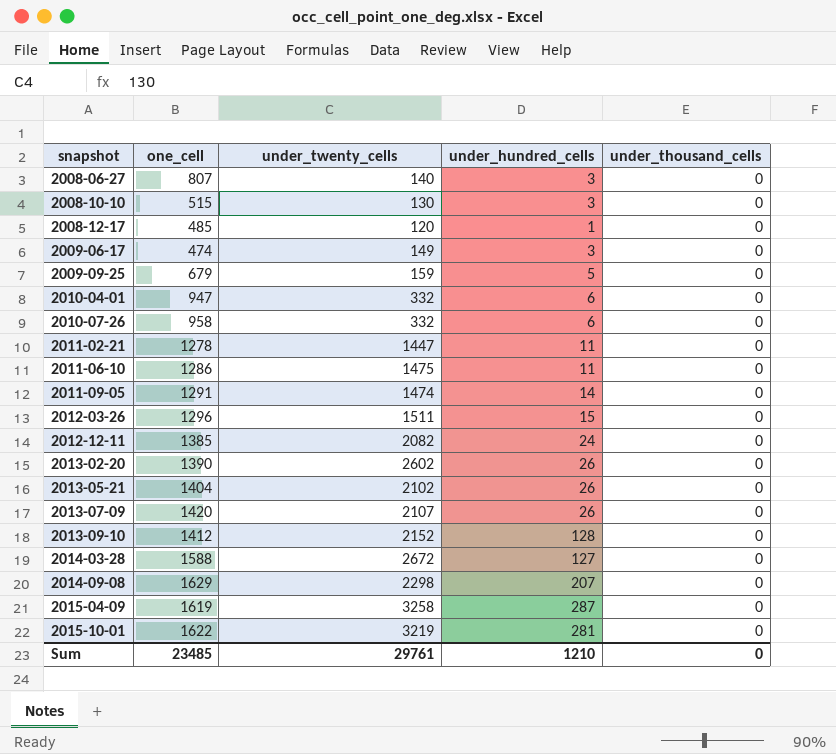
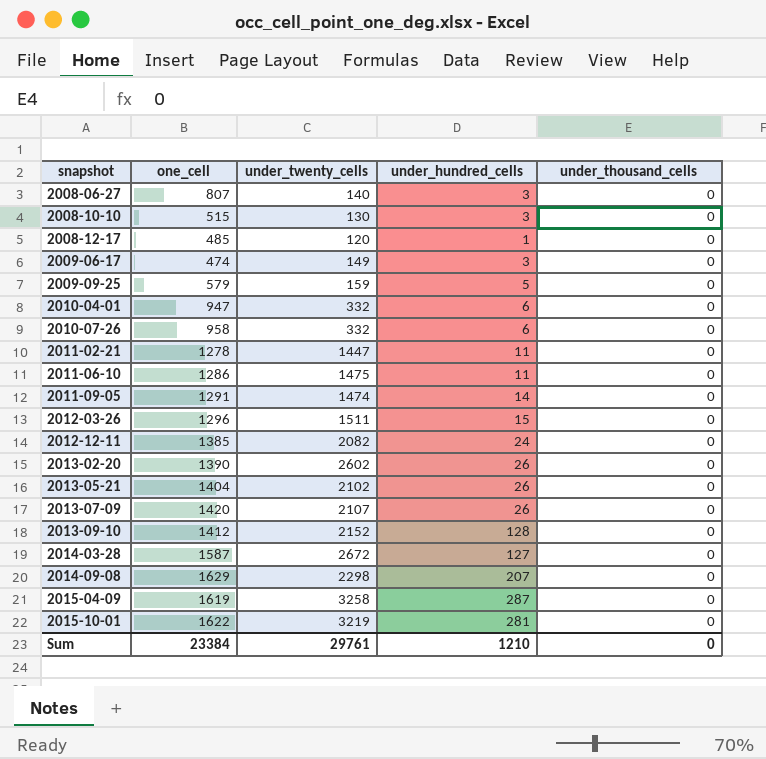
2009-09-25 | one_cell: 679 -> 579
2014-03-28 | one_cell: 1588 -> 1587
Sum | one_cell: 23485 -> 23384

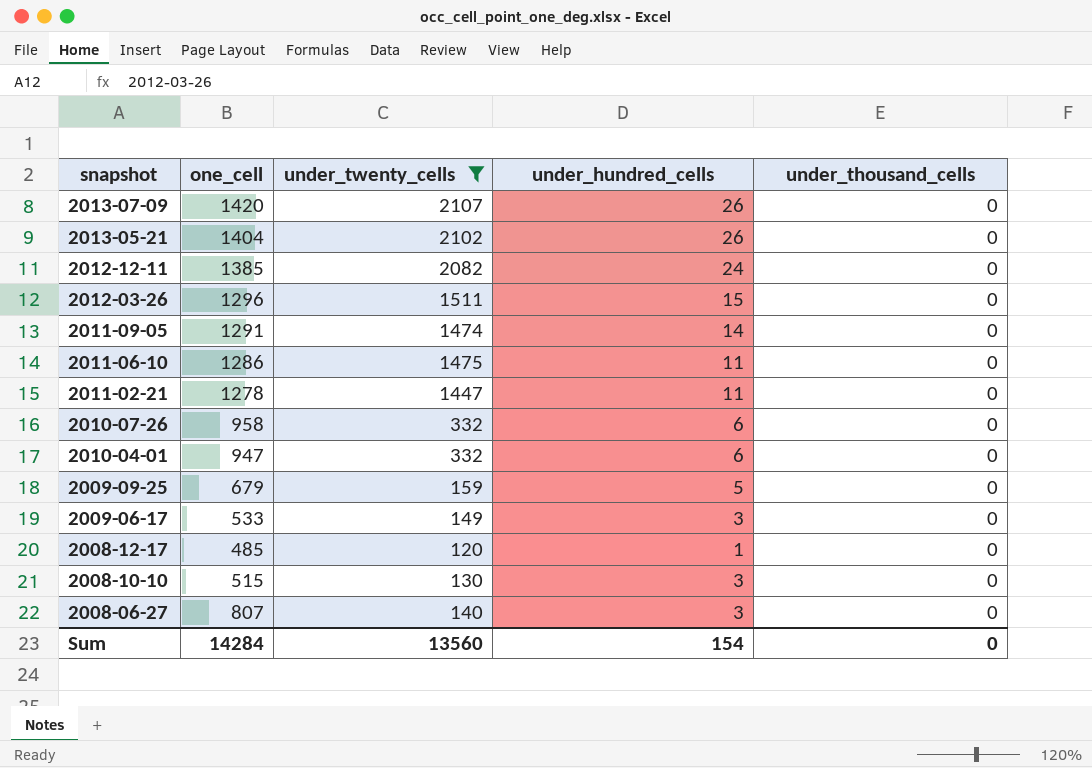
filter: none -> under_twenty_cells <= 2107
row order: snapshot ascending -> snapshot descending
2009-09-25 | one_cell: 579 -> 679
2009-06-17 | one_cell: 474 -> 533
Sum | one_cell: 23384 -> 14284
Sum | under_twenty_cells: 29761 -> 13560
Sum | under_hundred_cells: 1210 -> 154

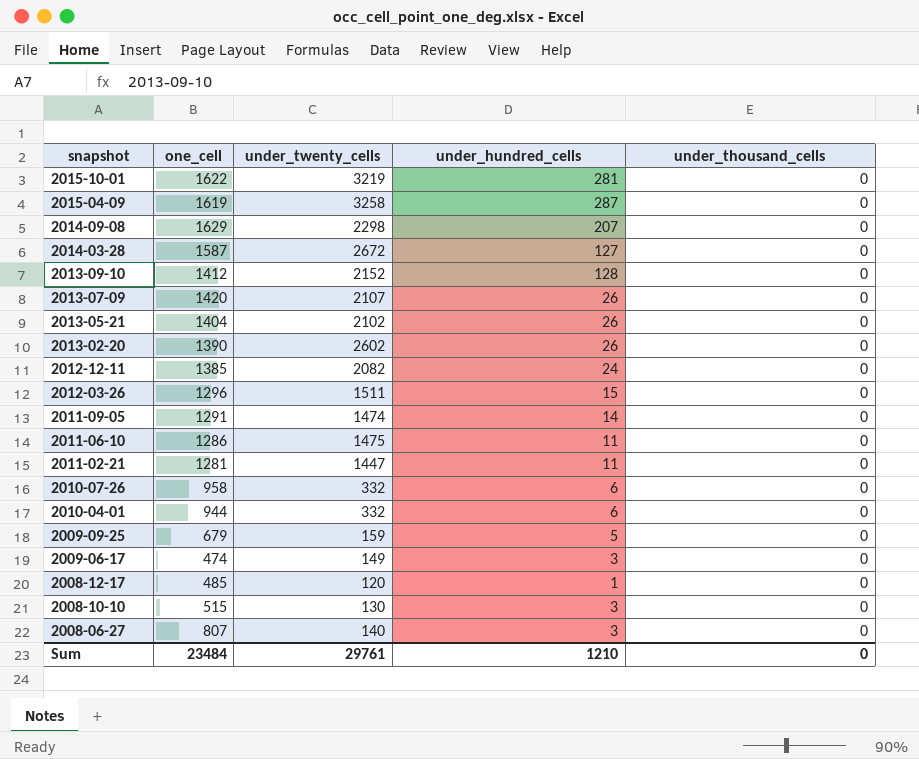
filter: under_twenty_cells <= 2107 -> none
2011-02-21 | one_cell: 1278 -> 1281
2010-04-01 | one_cell: 947 -> 944
2009-06-17 | one_cell: 533 -> 474
Sum | one_cell: 14284 -> 23484
Sum | under_twenty_cells: 13560 -> 29761
Sum | under_hundred_cells: 154 -> 1210

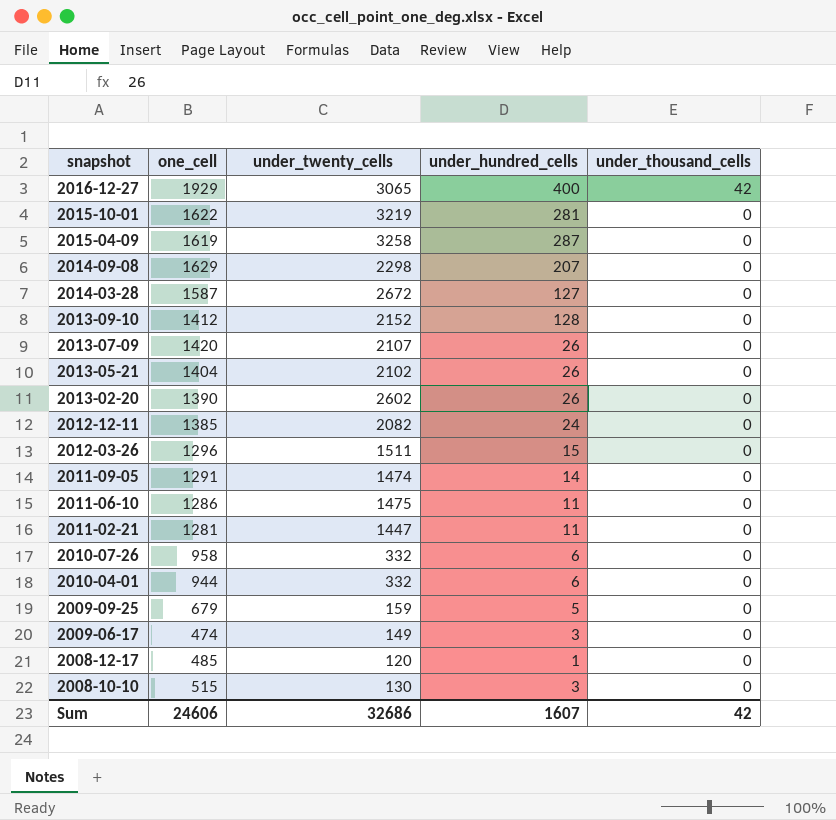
row 2008-06-27: 807 | 140 | 3 | 0 -> none
row 2016-12-27: none -> 1929 | 3065 | 400 | 42
Sum | one_cell: 23484 -> 24606
Sum | under_twenty_cells: 29761 -> 32686
Sum | under_hundred_cells: 1210 -> 1607
Sum | under_thousand_cells: 0 -> 42

